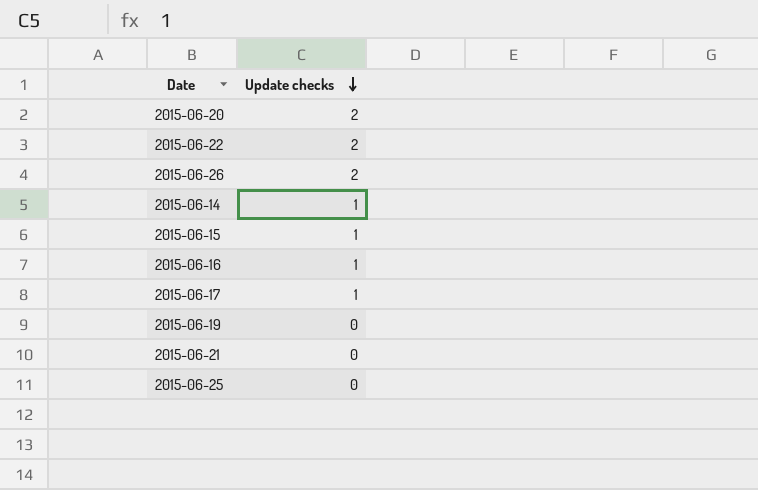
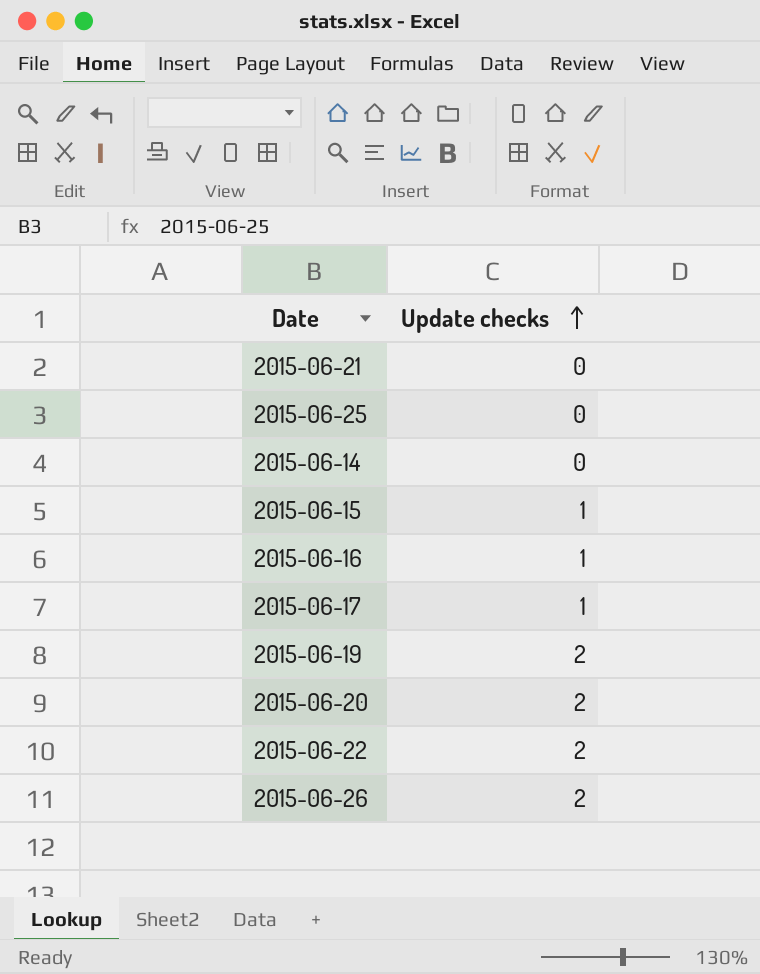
row order: Update checks descending -> Update checks ascending
2015-06-14 | Update checks: 1 -> 0
2015-06-19 | Update checks: 0 -> 2

